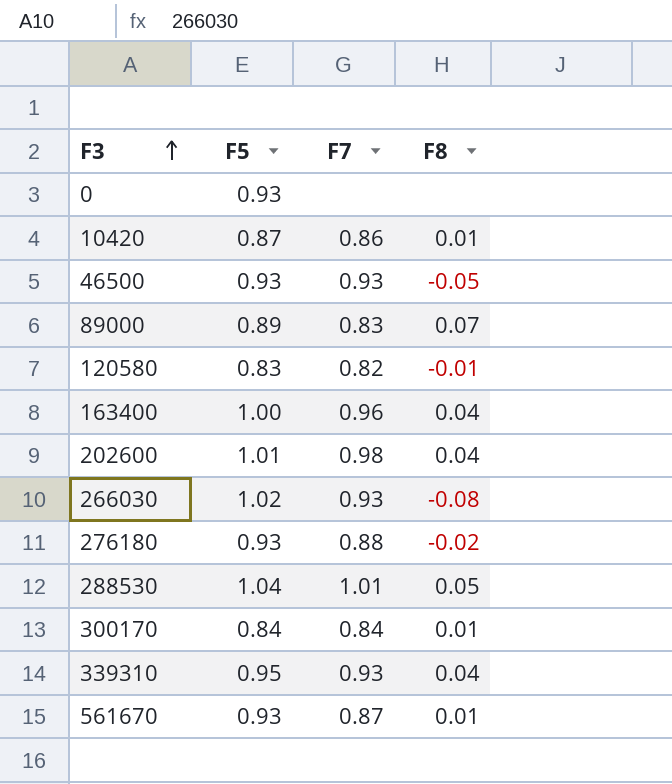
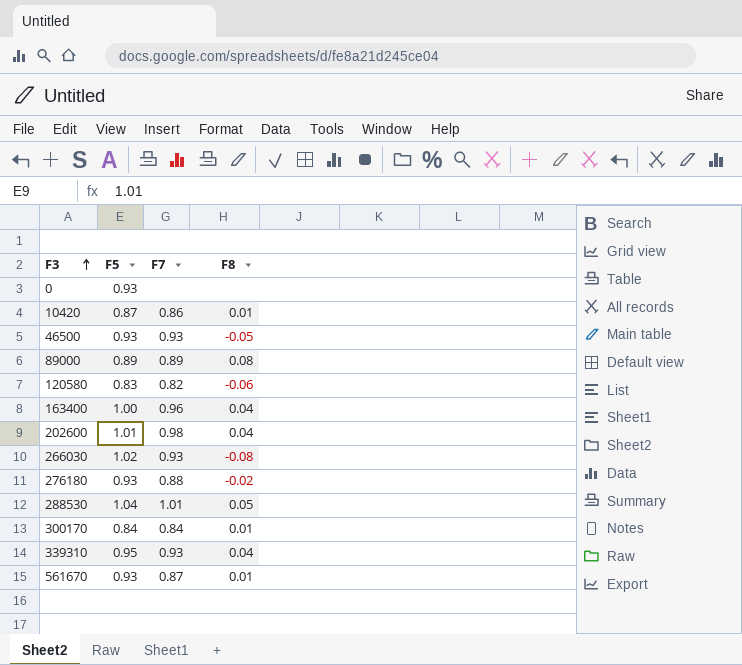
89000 | F7: 0.83 -> 0.89
89000 | F8: 0.07 -> 0.08
120580 | F8: -0.01 -> -0.06

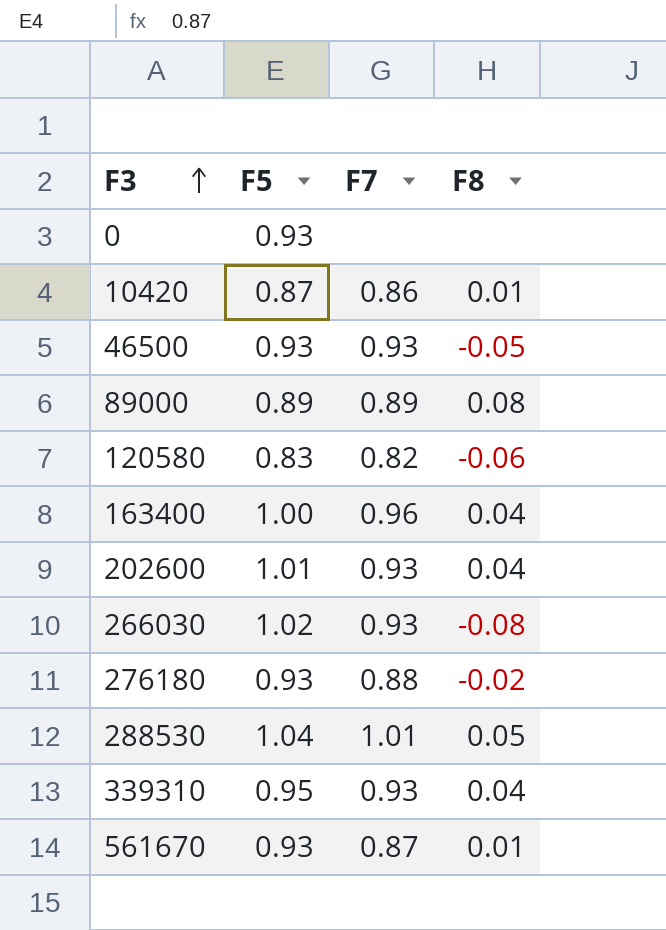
row 300170: 0.84 | 0.84 | 0.01 -> none
202600 | F7: 0.98 -> 0.93

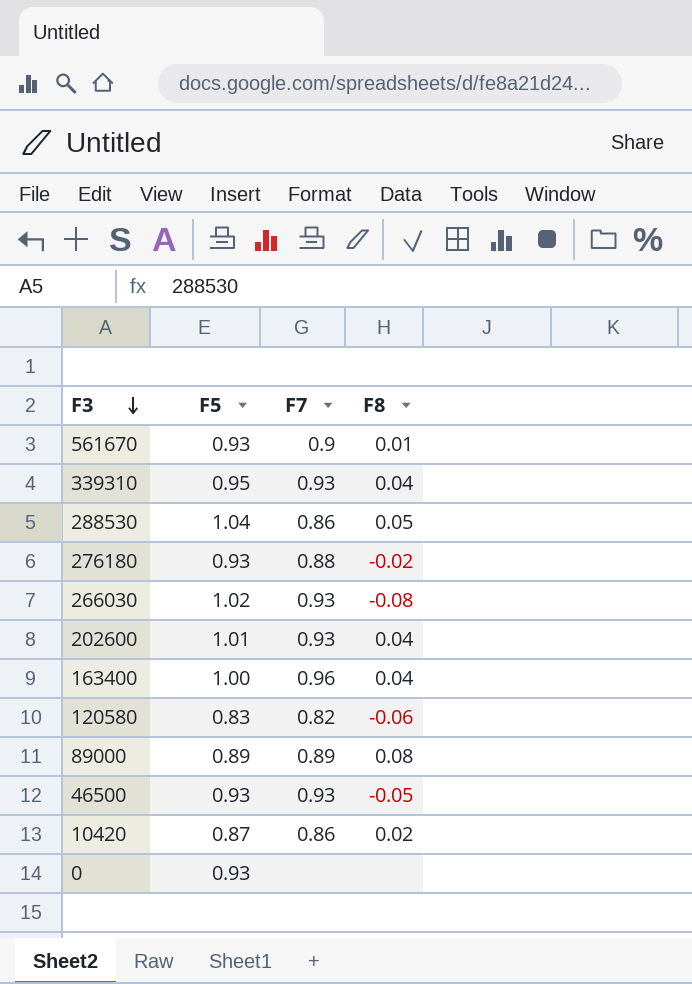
row order: F3 ascending -> F3 descending
561670 | F7: 0.87 -> 0.9
288530 | F7: 1.01 -> 0.86
10420 | F8: 0.01 -> 0.02

